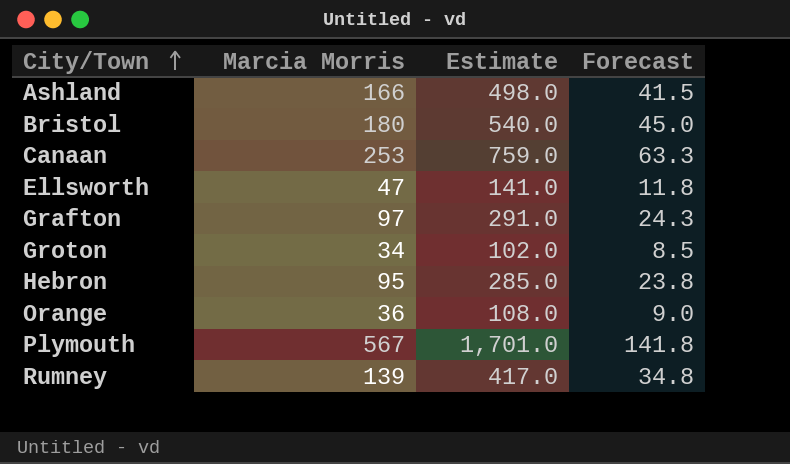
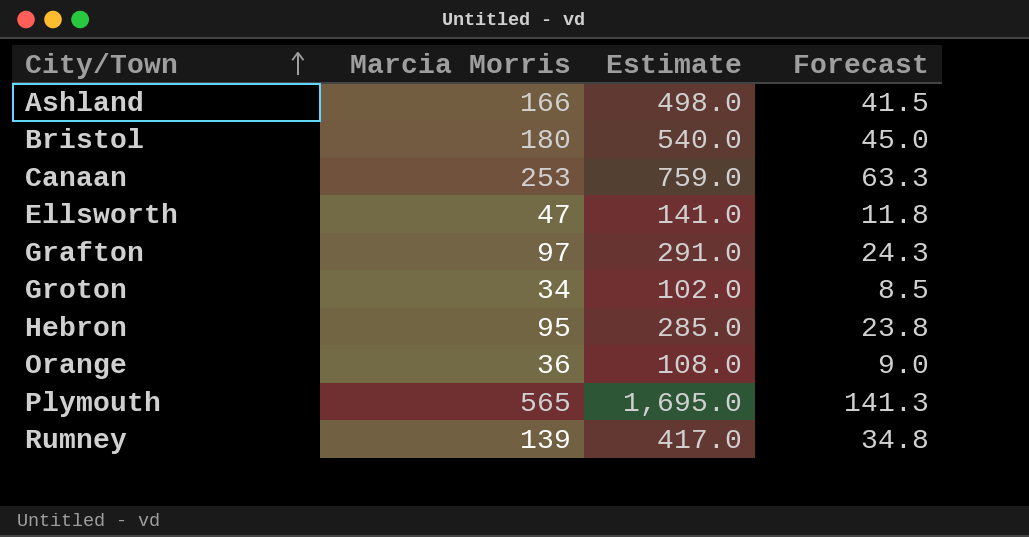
Plymouth | Marcia Morris: 567 -> 565
Plymouth | Estimate: 1,701.0 -> 1,695.0
Plymouth | Forecast: 141.8 -> 141.3

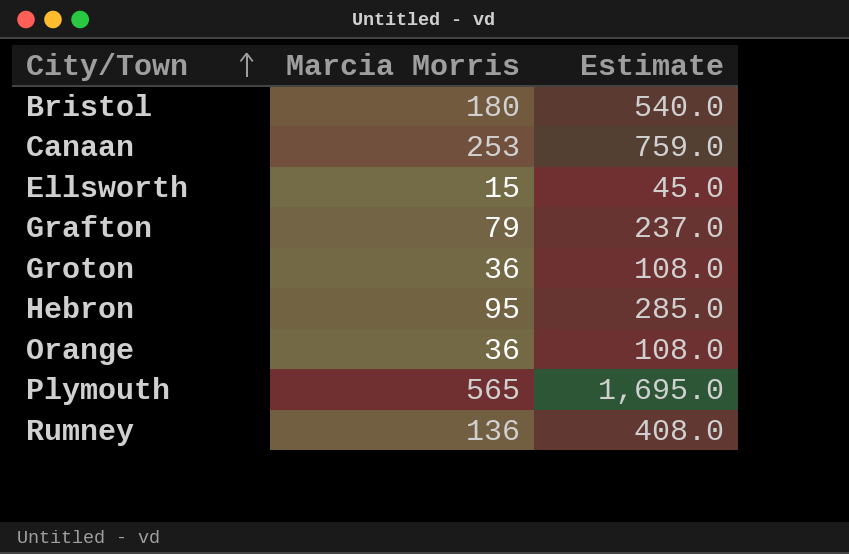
column Forecast | formula: [Marcia Morris] * 0.25 -> none
row Ashland: 166 | 498.0 | 41.5 -> none
Ellsworth | Marcia Morris: 47 -> 15
Ellsworth | Estimate: 141.0 -> 45.0
Grafton | Marcia Morris: 97 -> 79
Grafton | Estimate: 291.0 -> 237.0
Groton | Marcia Morris: 34 -> 36
Groton | Estimate: 102.0 -> 108.0
Rumney | Marcia Morris: 139 -> 136
Rumney | Estimate: 417.0 -> 408.0

